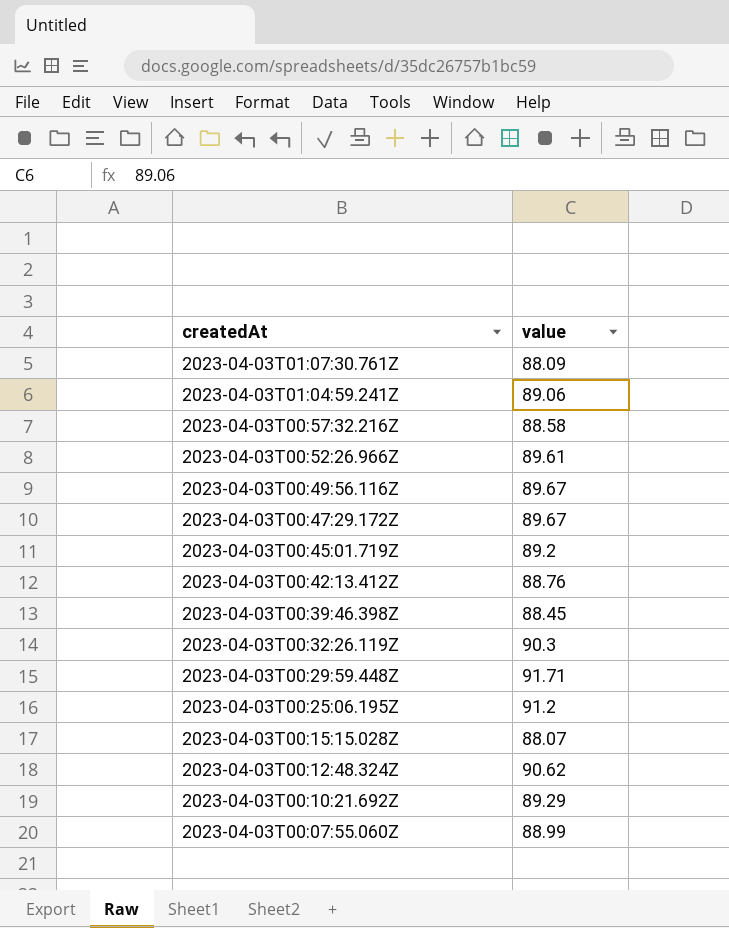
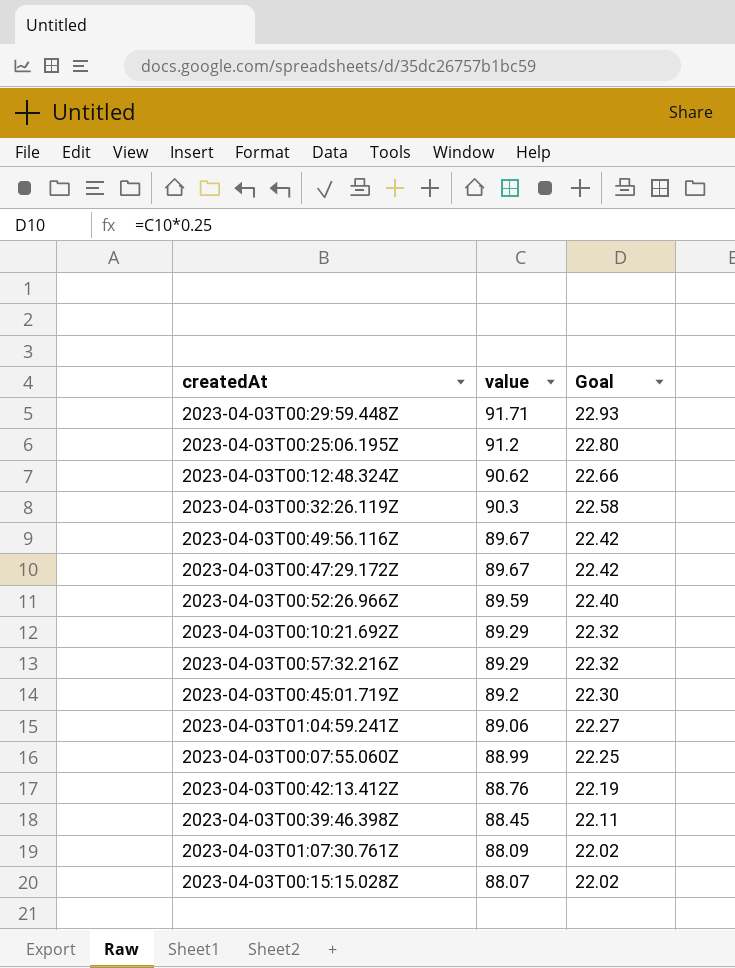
row order: createdAt descending -> value descending
column Goal | formula: none -> [value] * 0.25
2023-04-03T00:52:26.966Z | value: 89.61 -> 89.59
2023-04-03T00:57:32.216Z | value: 88.58 -> 89.29

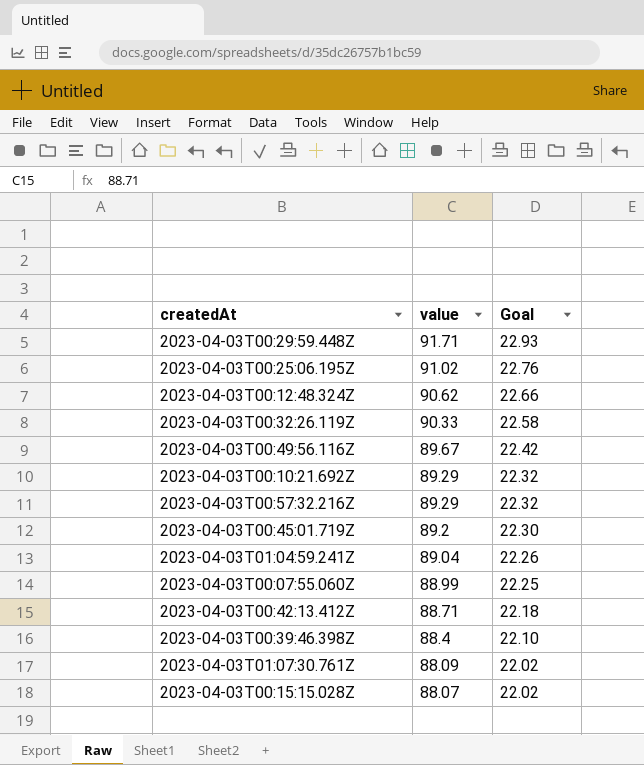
row 2023-04-03T00:47:29.172Z: 89.67 | 22.42 -> none
row 2023-04-03T00:52:26.966Z: 89.59 | 22.40 -> none
2023-04-03T00:25:06.195Z | value: 91.2 -> 91.02
2023-04-03T00:25:06.195Z | Goal: 22.80 -> 22.76
2023-04-03T00:32:26.119Z | value: 90.3 -> 90.33
2023-04-03T01:04:59.241Z | value: 89.06 -> 89.04
2023-04-03T01:04:59.241Z | Goal: 22.27 -> 22.26
2023-04-03T00:42:13.412Z | value: 88.76 -> 88.71
2023-04-03T00:42:13.412Z | Goal: 22.19 -> 22.18
2023-04-03T00:39:46.398Z | value: 88.45 -> 88.4
2023-04-03T00:39:46.398Z | Goal: 22.11 -> 22.10

